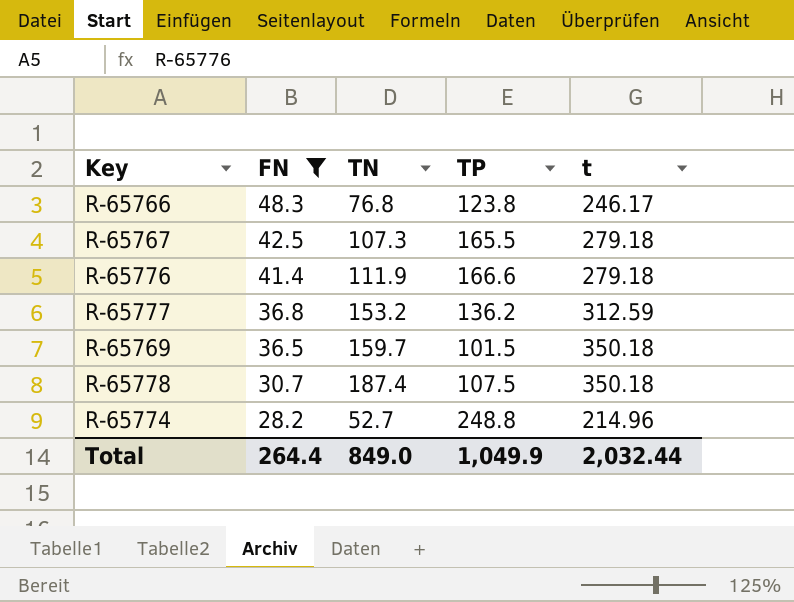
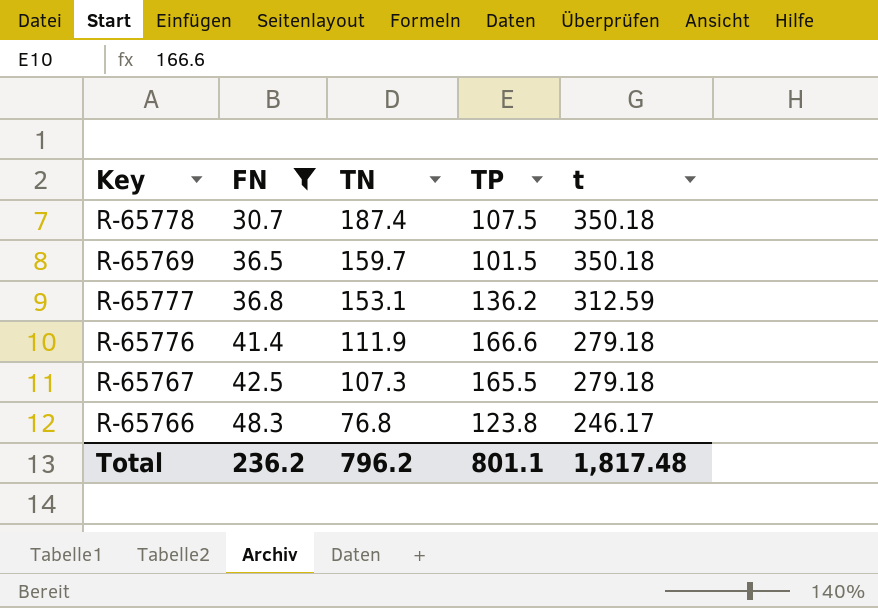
row order: FN descending -> FN ascending
row R-65774: 28.2 | 52.7 | 248.8 | 214.96 -> none
R-65777 | TN: 153.2 -> 153.1
Total | FN: 264.4 -> 236.2
Total | TN: 849.0 -> 796.2
Total | TP: 1,049.9 -> 801.1
Total | t: 2,032.44 -> 1,817.48

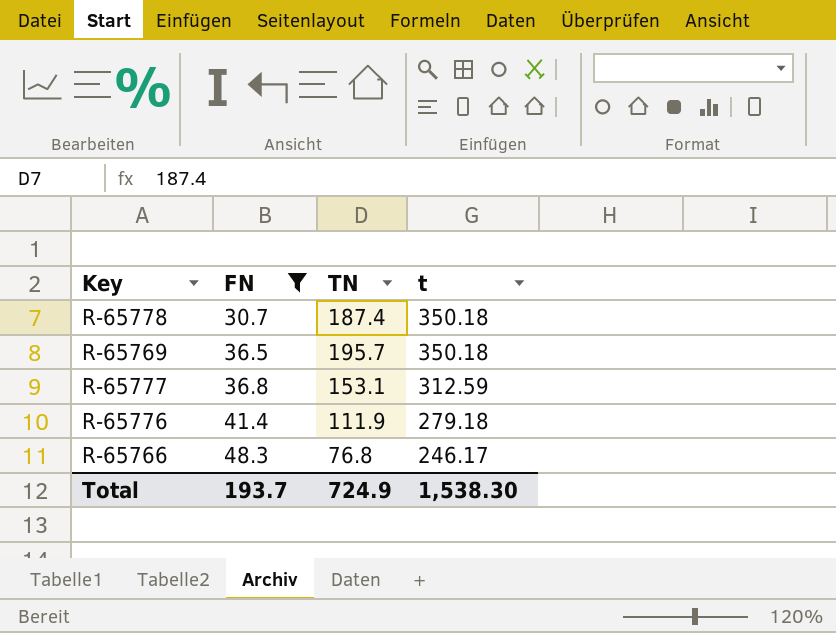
column TP | position: 4 -> none
row R-65767: 42.5 | 107.3 | 165.5 | 279.18 -> none
R-65769 | TN: 159.7 -> 195.7
Total | FN: 236.2 -> 193.7
Total | TN: 796.2 -> 724.9
Total | t: 1,817.48 -> 1,538.30

